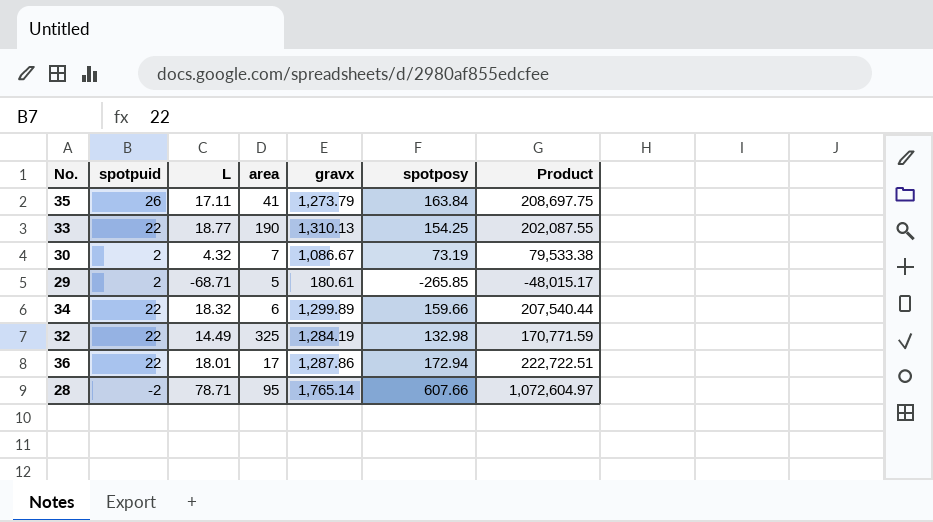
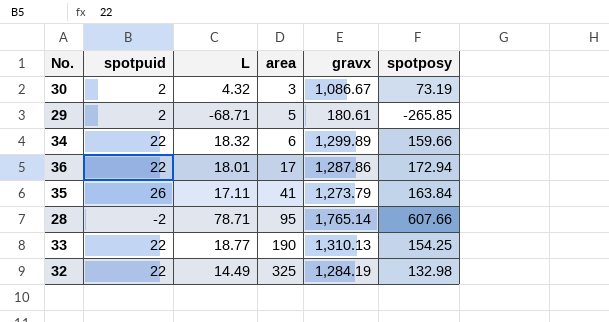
row order: none -> area ascending
column Product | formula: [gravx] * [spotposy] -> none
30 | area: 7 -> 3

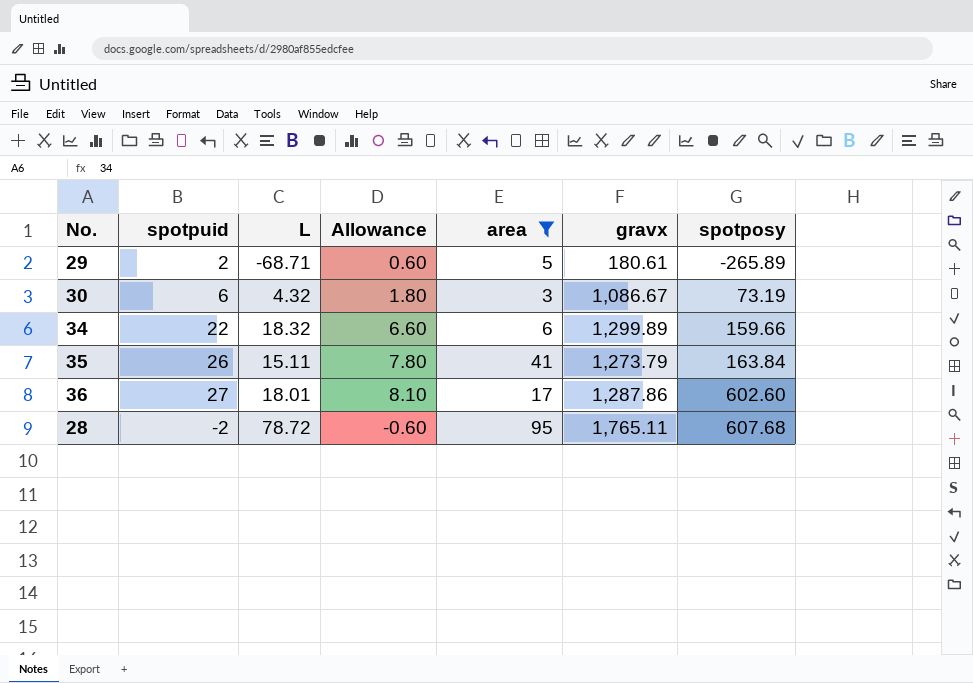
filter: none -> area <= 95
row order: area ascending -> spotposy ascending
column Allowance | formula: none -> [spotpuid] * 0.3
29 | spotposy: -265.85 -> -265.89
30 | spotpuid: 2 -> 6
35 | L: 17.11 -> 15.11
36 | spotpuid: 22 -> 27
36 | spotposy: 172.94 -> 602.60
28 | L: 78.71 -> 78.72
28 | gravx: 1,765.14 -> 1,765.11
28 | spotposy: 607.66 -> 607.68

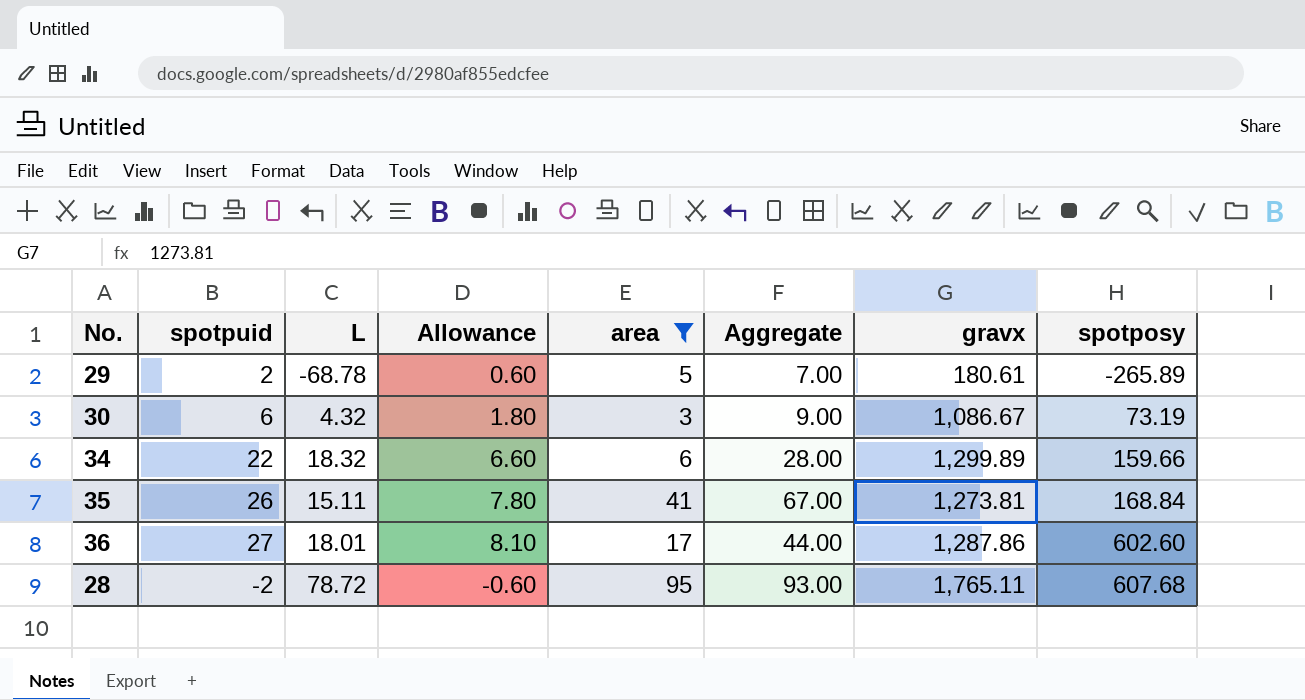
column Aggregate | formula: none -> [spotpuid] + [area]
29 | L: -68.71 -> -68.78
35 | gravx: 1,273.79 -> 1,273.81
35 | spotposy: 163.84 -> 168.84

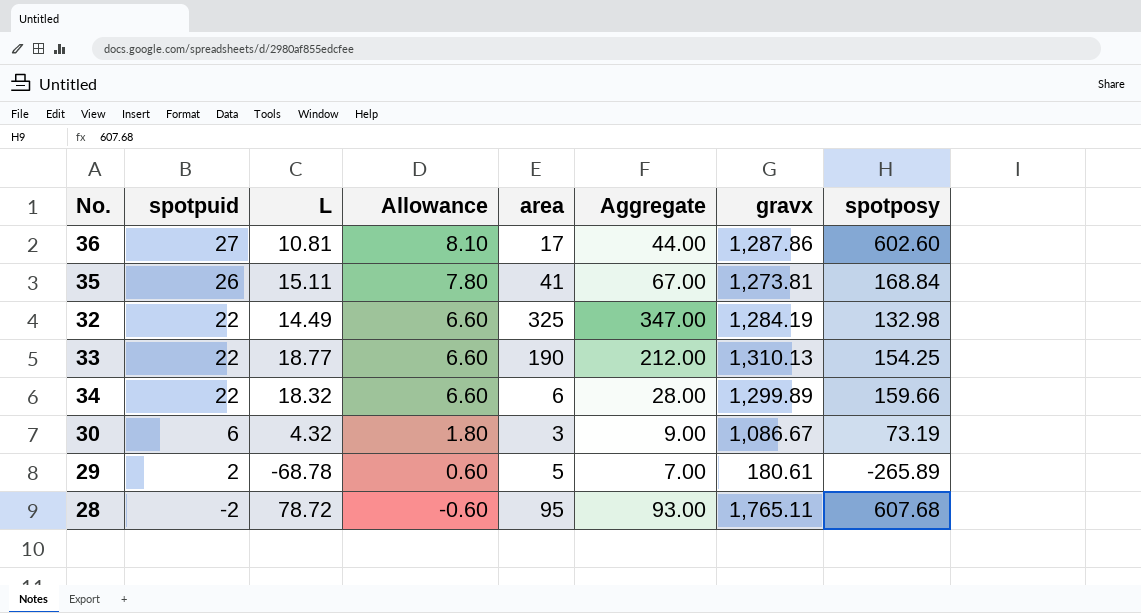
filter: area <= 95 -> none
row order: spotposy ascending -> spotpuid descending
36 | L: 18.01 -> 10.81

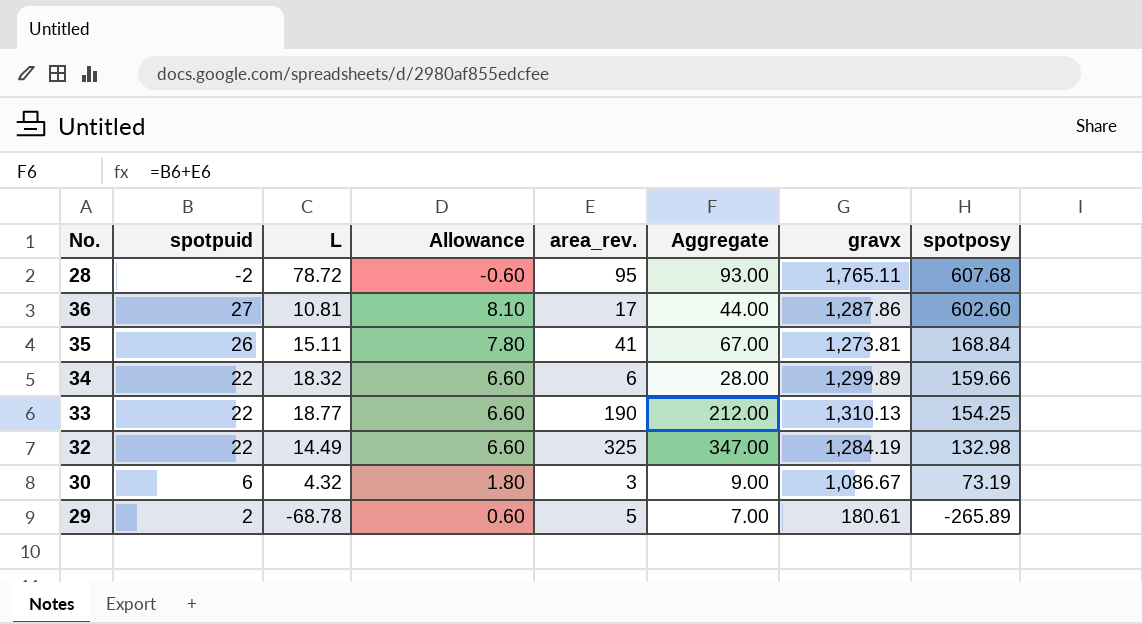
row order: spotpuid descending -> spotposy descending
column name: area -> area_rev.

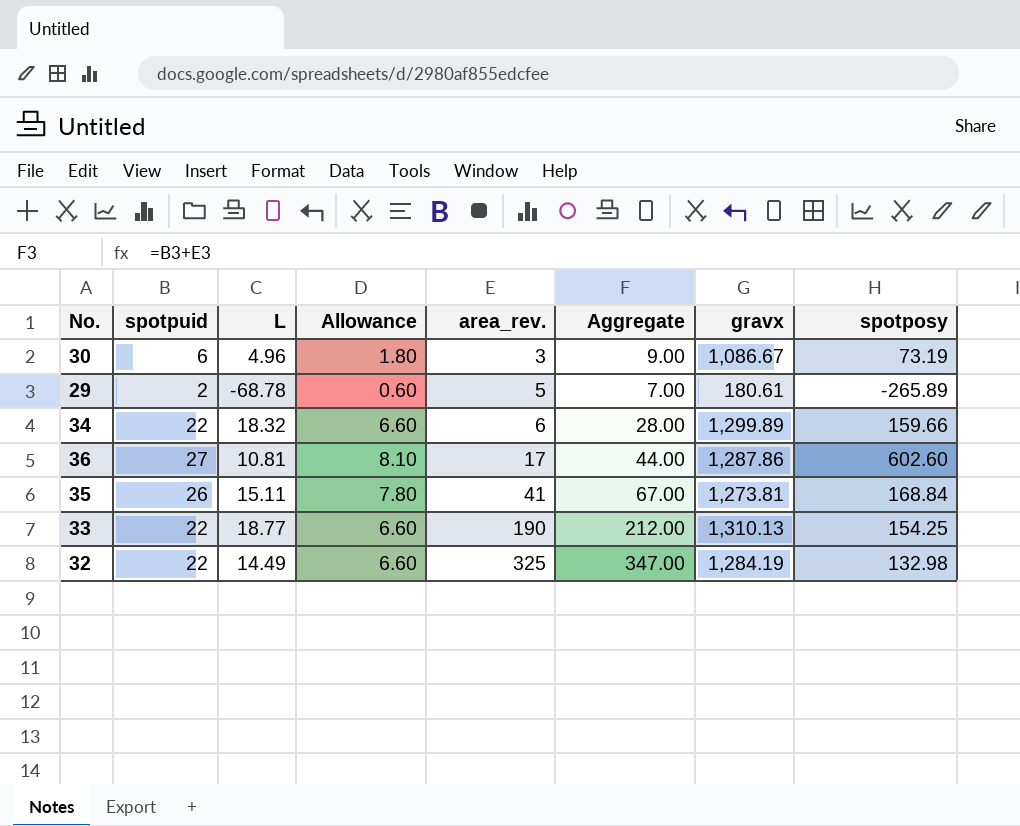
row order: spotposy descending -> area_rev. ascending
row 28: -2 | 78.72 | -0.60 | 95 | 93.00 | 1,765.11 | 607.68 -> none
30 | L: 4.32 -> 4.96

